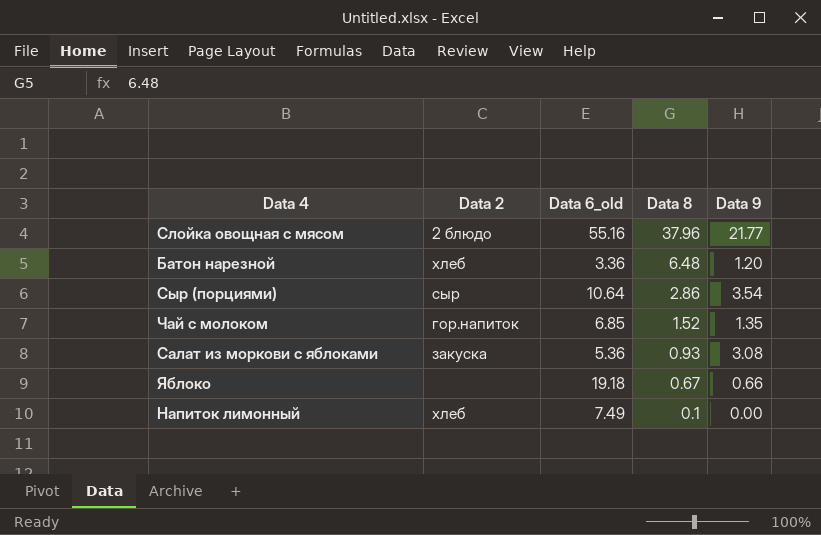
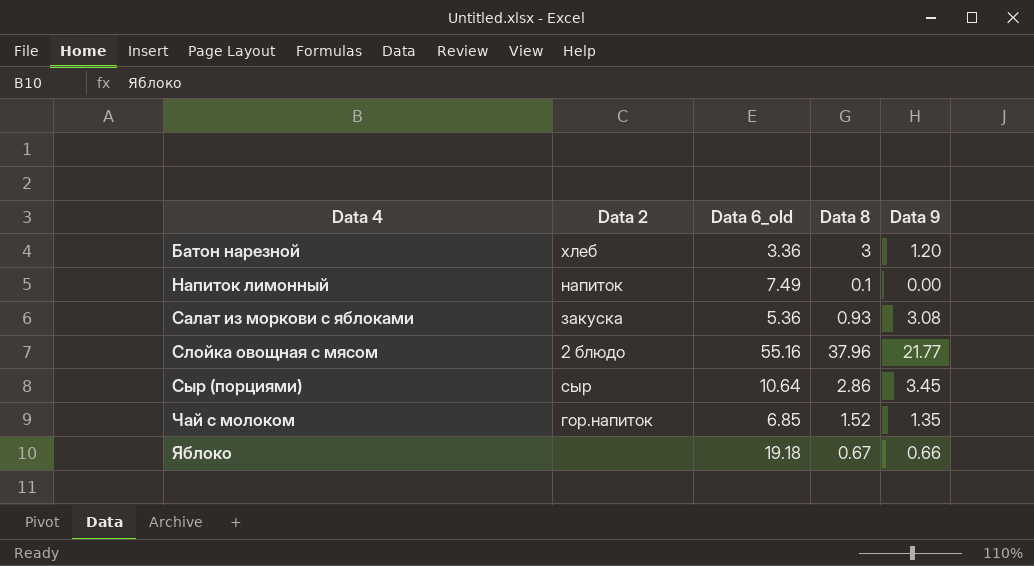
row order: Data 8 descending -> Data 4 ascending
Батон нарезной | Data 8: 6.48 -> 3
Напиток лимонный | Data 2: хлеб -> напиток
Сыр (порциями) | Data 9: 3.54 -> 3.45

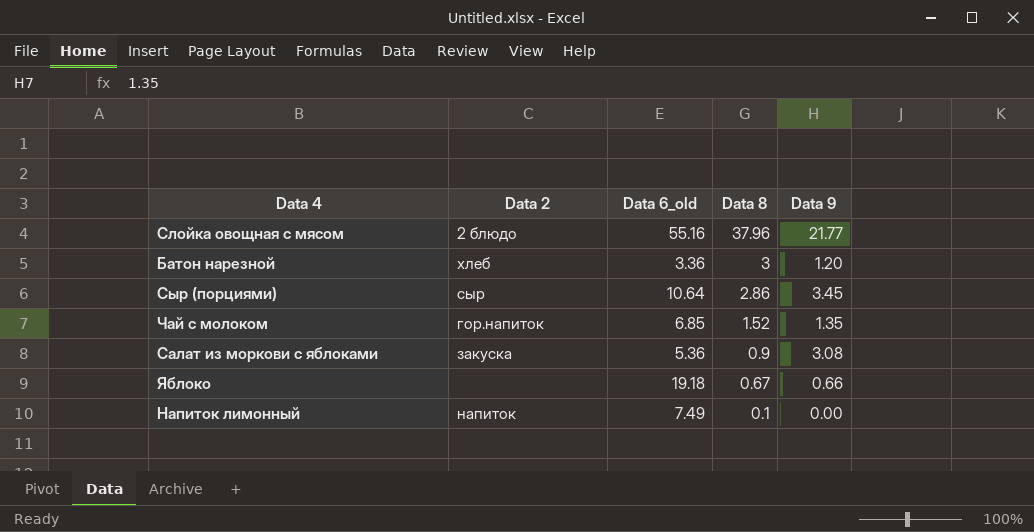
row order: Data 4 ascending -> Data 8 descending
Салат из моркови с яблоками | Data 8: 0.93 -> 0.9

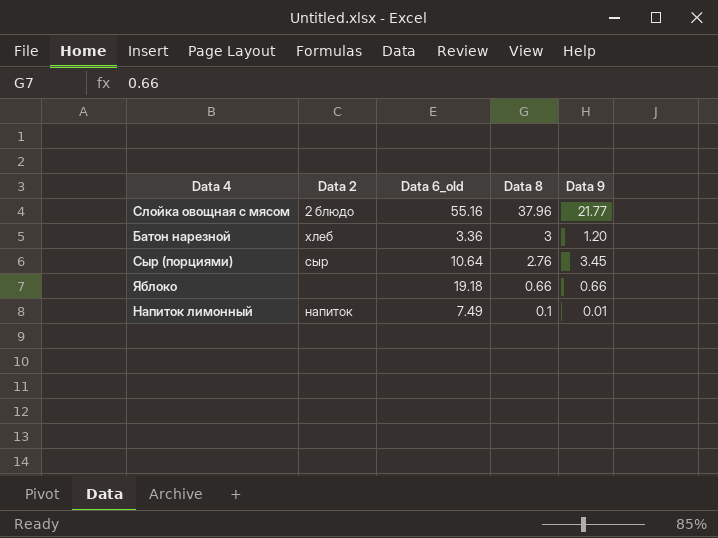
row Чай с молоком: гор.напиток | 6.85 | 1.52 | 1.35 -> none
row Салат из моркови с яблоками: закуска | 5.36 | 0.9 | 3.08 -> none
Сыр (порциями) | Data 8: 2.86 -> 2.76
Яблоко | Data 8: 0.67 -> 0.66
Напиток лимонный | Data 9: 0.00 -> 0.01

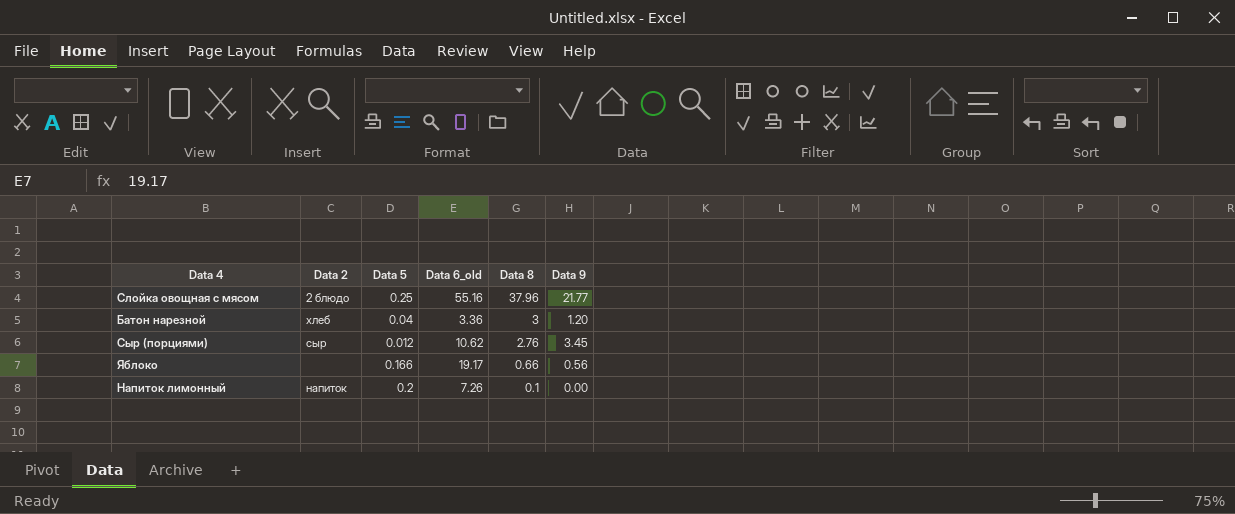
column Data 5 | position: none -> 3
Сыр (порциями) | Data 6_old: 10.64 -> 10.62
Яблоко | Data 6_old: 19.18 -> 19.17
Яблоко | Data 9: 0.66 -> 0.56
Напиток лимонный | Data 6_old: 7.49 -> 7.26
Напиток лимонный | Data 9: 0.01 -> 0.00

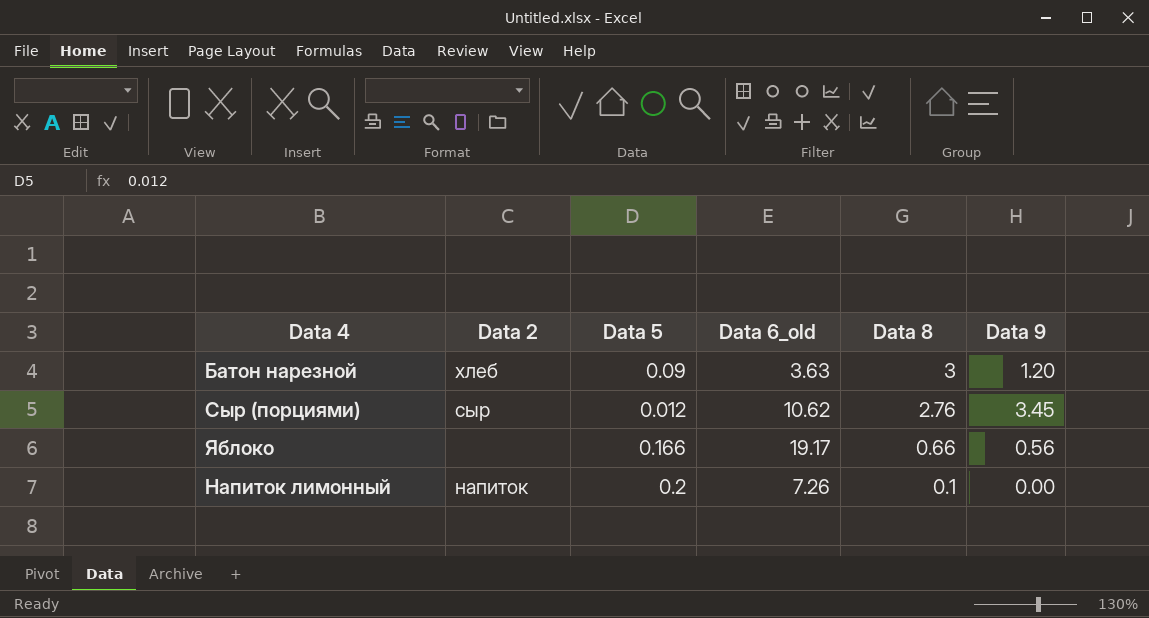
row Слойка овощная с мясом: 2 блюдо | 0.25 | 55.16 | 37.96 | 21.77 -> none
Батон нарезной | Data 5: 0.04 -> 0.09
Батон нарезной | Data 6_old: 3.36 -> 3.63

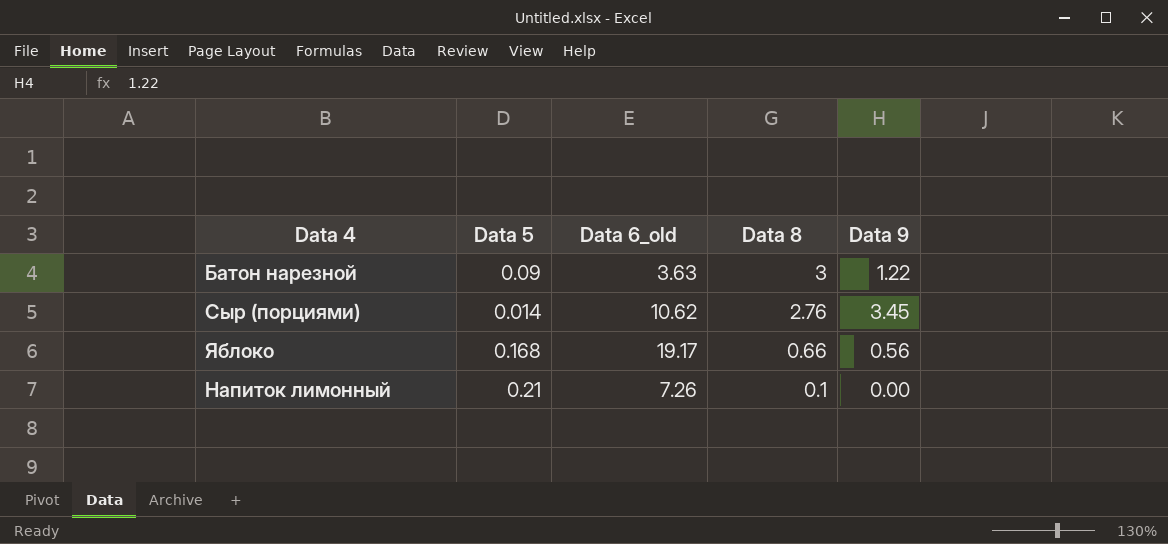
column Data 2 | position: 2 -> none
Батон нарезной | Data 9: 1.20 -> 1.22
Сыр (порциями) | Data 5: 0.012 -> 0.014
Яблоко | Data 5: 0.166 -> 0.168
Напиток лимонный | Data 5: 0.2 -> 0.21

